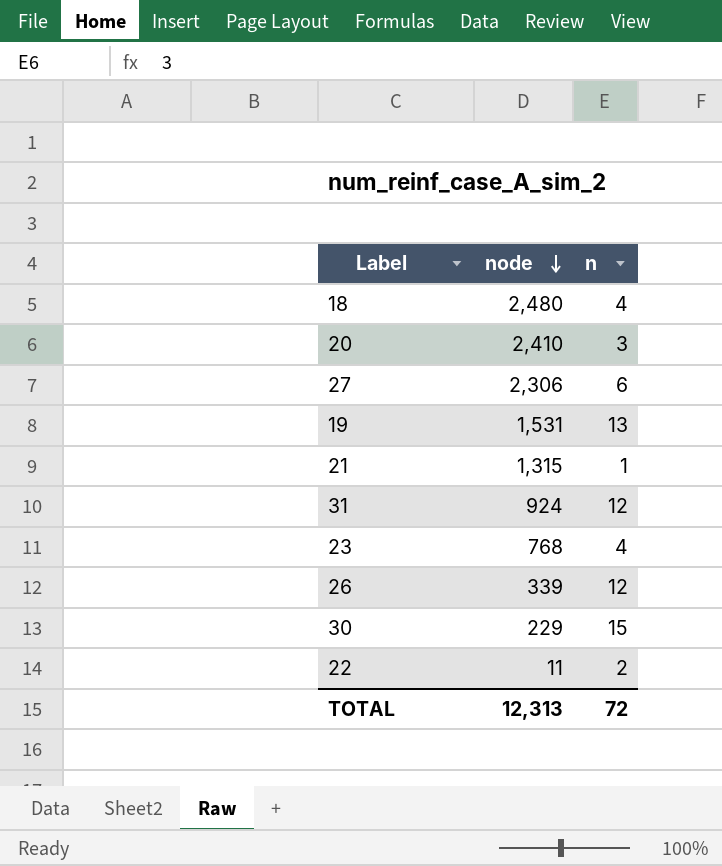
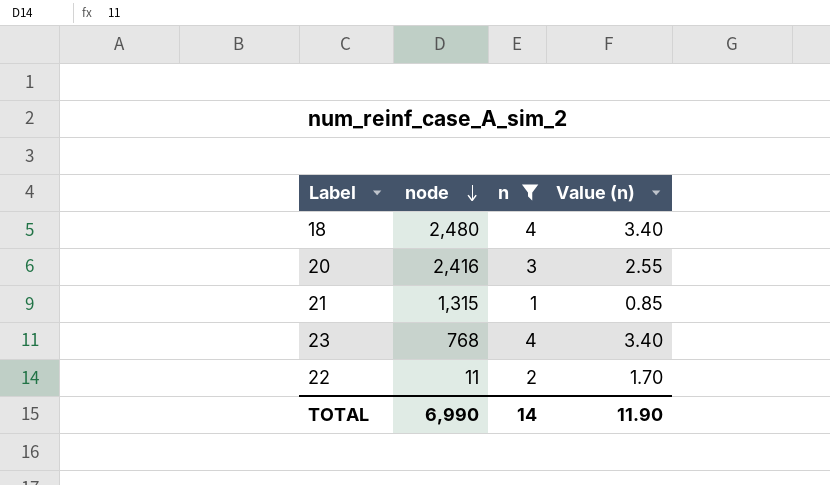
filter: none -> n <= 4
column Value (n) | formula: none -> [n] * 0.85
20 | node: 2,410 -> 2,416
TOTAL | node: 12,313 -> 6,990
TOTAL | n: 72 -> 14

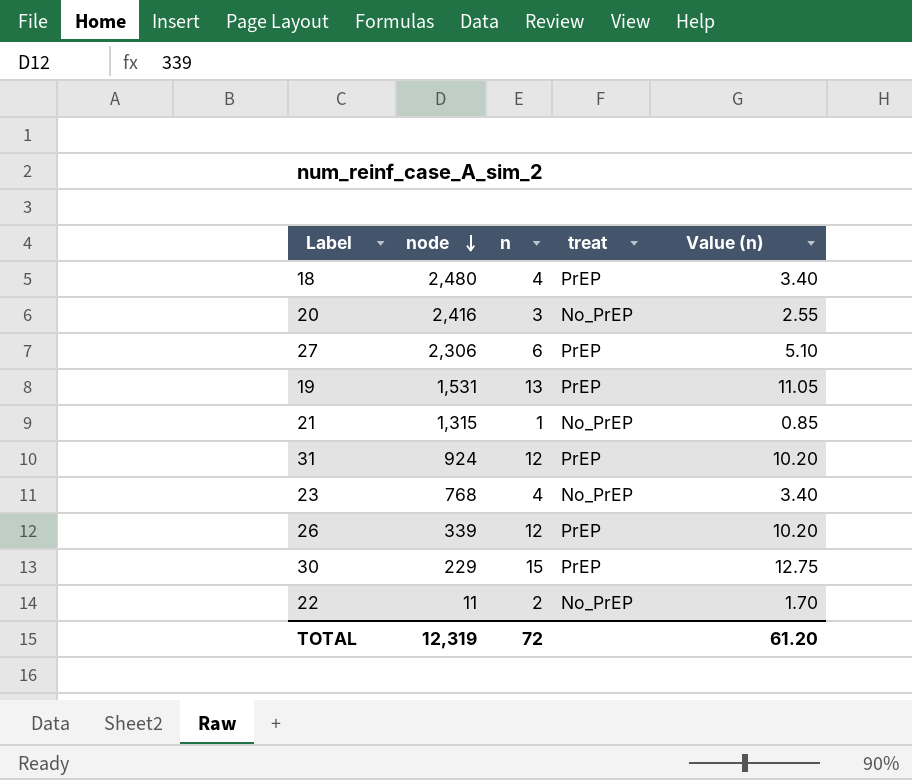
filter: n <= 4 -> none
column treat | position: none -> 4
TOTAL | node: 6,990 -> 12,319
TOTAL | n: 14 -> 72
TOTAL | Value (n): 11.90 -> 61.20

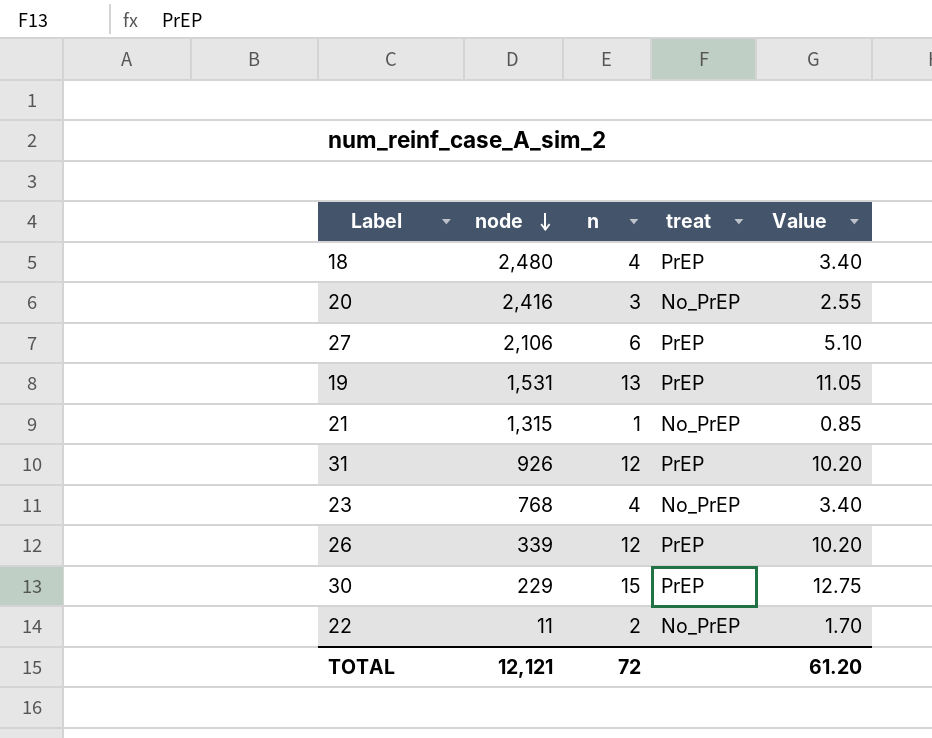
column name: Value (n) -> Value
27 | node: 2,306 -> 2,106
31 | node: 924 -> 926
TOTAL | node: 12,319 -> 12,121

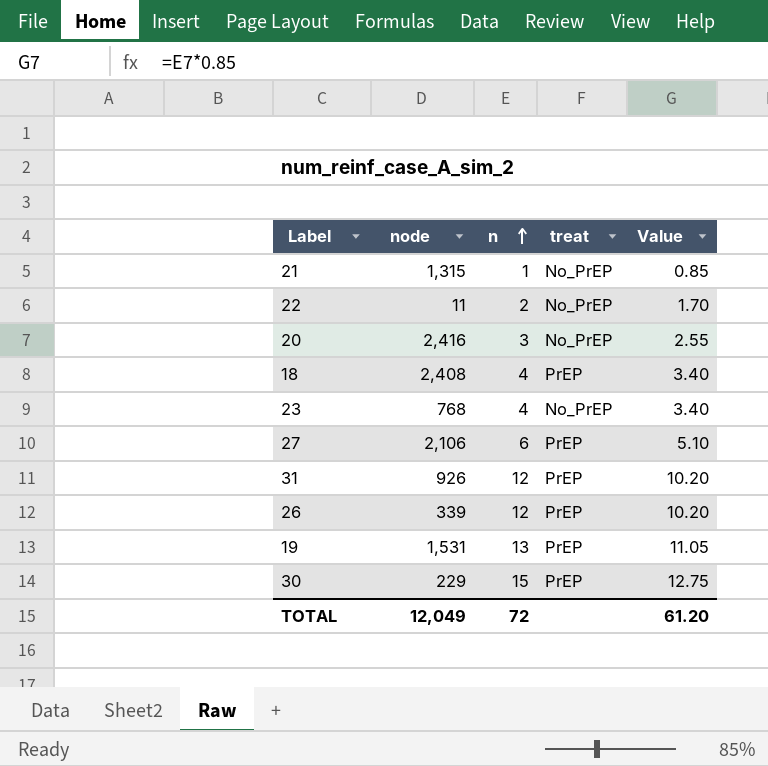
row order: node descending -> n ascending
18 | node: 2,480 -> 2,408
TOTAL | node: 12,121 -> 12,049

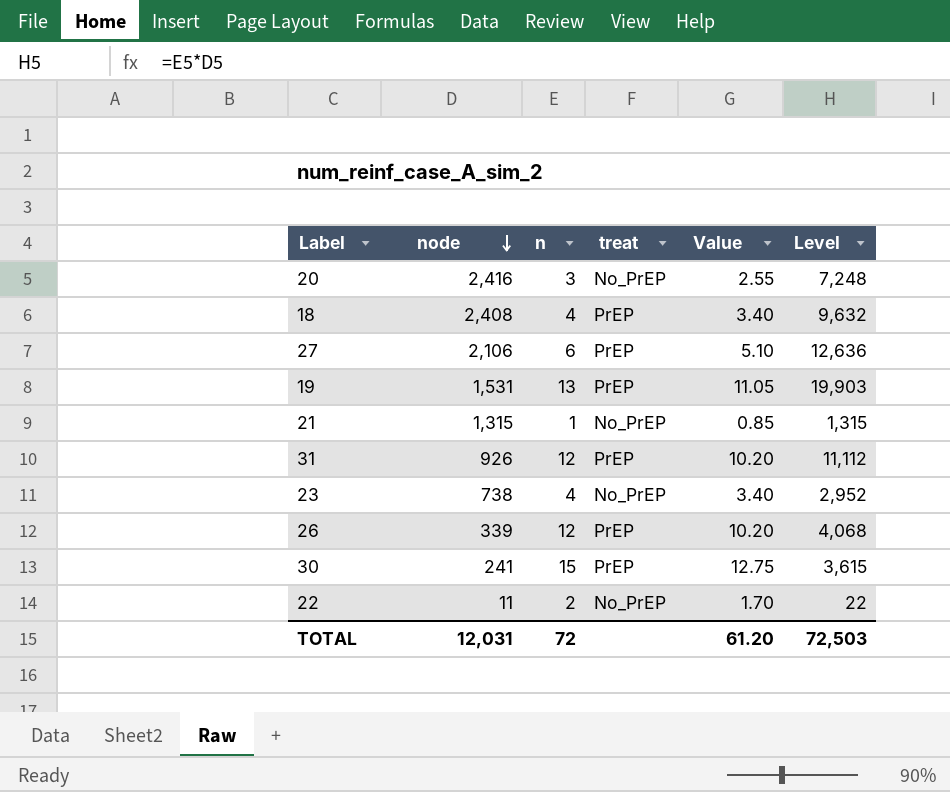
row order: n ascending -> node descending
column Level | formula: none -> [node] * [n]
23 | node: 768 -> 738
30 | node: 229 -> 241
TOTAL | node: 12,049 -> 12,031

